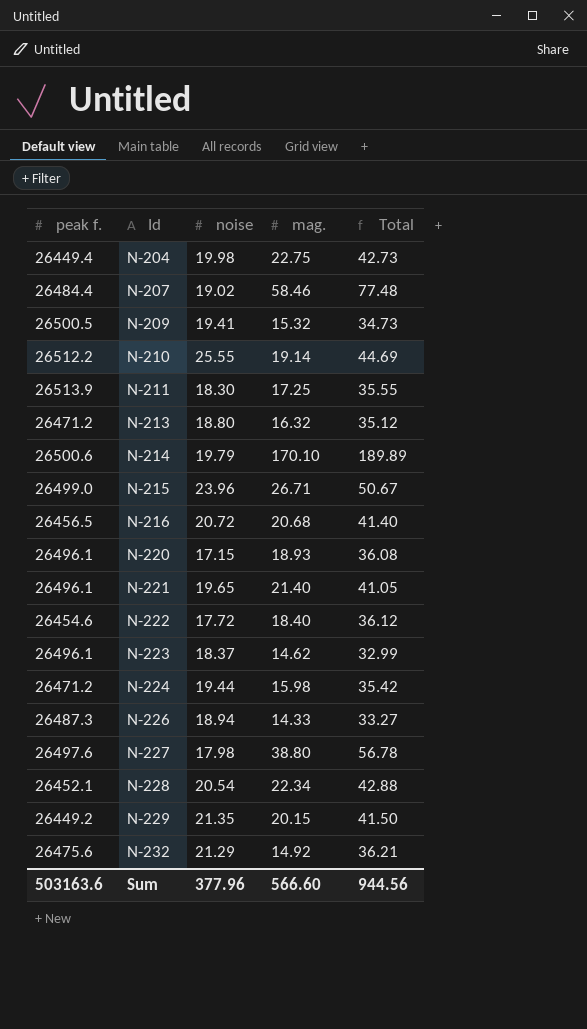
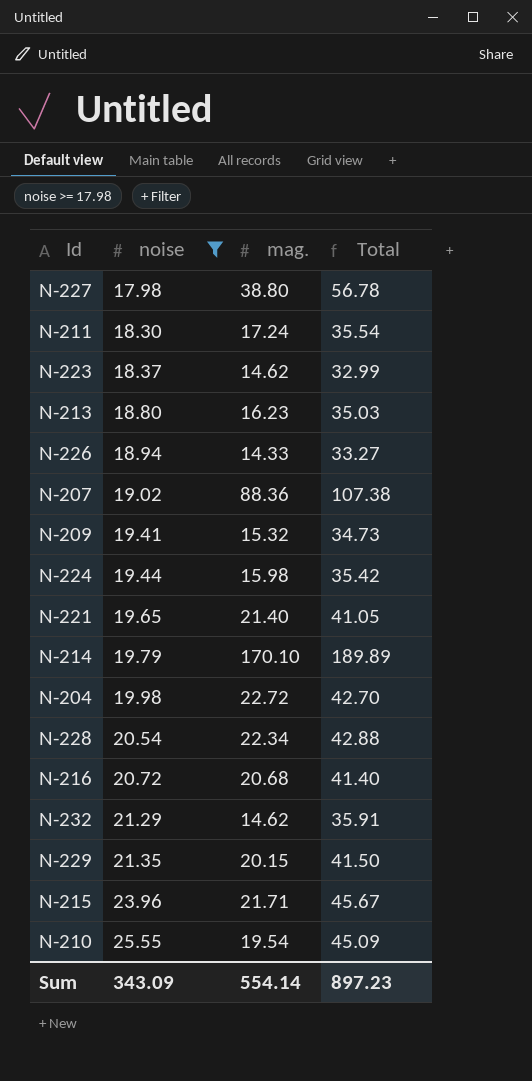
filter: none -> noise >= 17.98
row order: Id ascending -> noise ascending
column peak f. | position: 1 -> none
N-211 | mag.: 17.25 -> 17.24
N-211 | Total: 35.55 -> 35.54
N-213 | mag.: 16.32 -> 16.23
N-213 | Total: 35.12 -> 35.03
N-207 | mag.: 58.46 -> 88.36
N-207 | Total: 77.48 -> 107.38
N-204 | mag.: 22.75 -> 22.72
N-204 | Total: 42.73 -> 42.70
N-232 | mag.: 14.92 -> 14.62
N-232 | Total: 36.21 -> 35.91
N-215 | mag.: 26.71 -> 21.71
N-215 | Total: 50.67 -> 45.67
N-210 | mag.: 19.14 -> 19.54
N-210 | Total: 44.69 -> 45.09
Sum | noise: 377.96 -> 343.09
Sum | mag.: 566.60 -> 554.14
Sum | Total: 944.56 -> 897.23

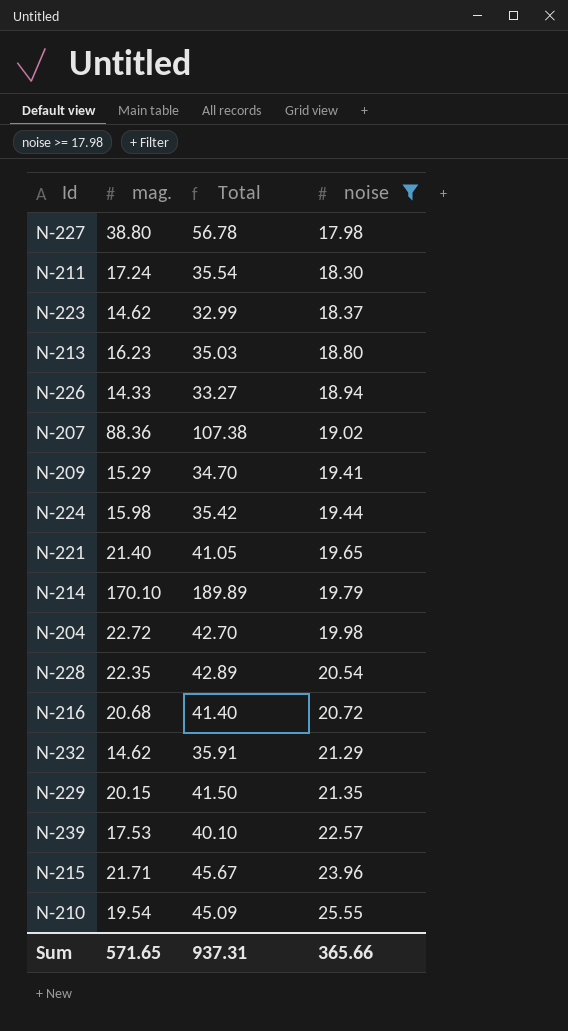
column noise | position: 2 -> 4
N-209 | mag.: 15.32 -> 15.29
N-209 | Total: 34.73 -> 34.70
N-228 | mag.: 22.34 -> 22.35
N-228 | Total: 42.88 -> 42.89
row N-239: none -> 17.53 | 40.10 | 22.57
Sum | mag.: 554.14 -> 571.65
Sum | Total: 897.23 -> 937.31
Sum | noise: 343.09 -> 365.66

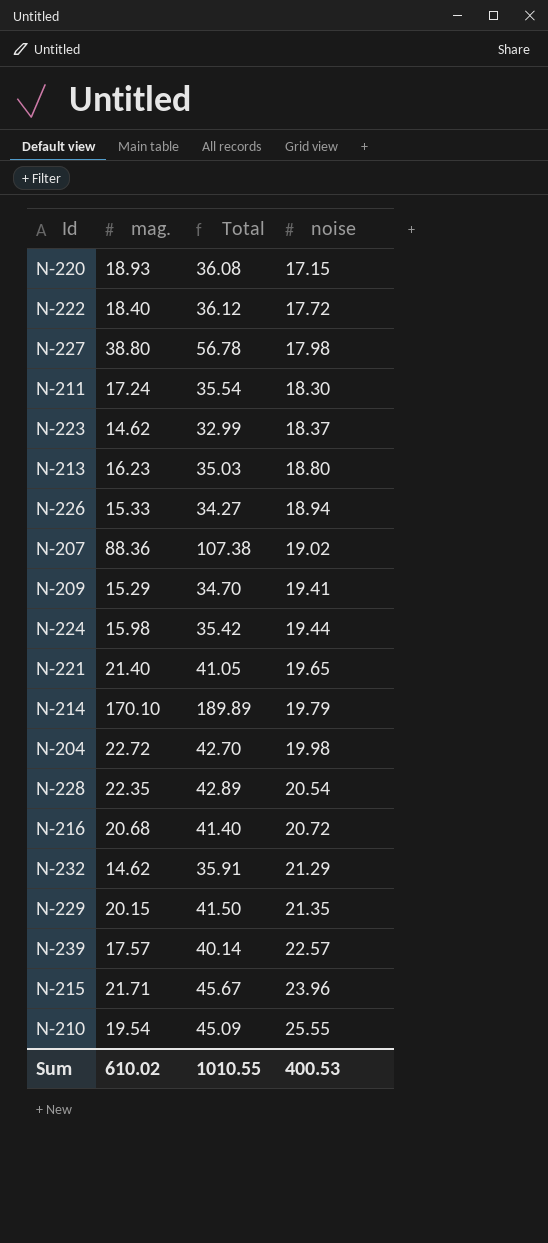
filter: noise >= 17.98 -> none
N-226 | mag.: 14.33 -> 15.33
N-226 | Total: 33.27 -> 34.27
N-239 | mag.: 17.53 -> 17.57
N-239 | Total: 40.10 -> 40.14
Sum | mag.: 571.65 -> 610.02
Sum | Total: 937.31 -> 1010.55
Sum | noise: 365.66 -> 400.53

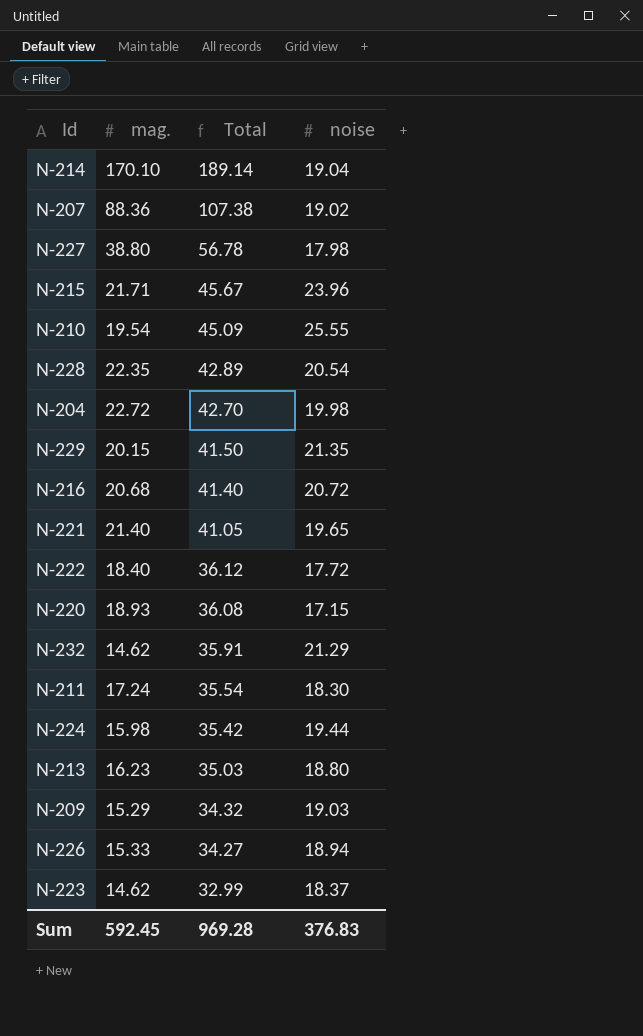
row order: noise ascending -> Total descending
row N-239: 17.57 | 40.14 | 22.57 -> none
N-214 | Total: 189.89 -> 189.14
N-214 | noise: 19.79 -> 19.04
N-209 | Total: 34.70 -> 34.32
N-209 | noise: 19.41 -> 19.03
Sum | mag.: 610.02 -> 592.45
Sum | Total: 1010.55 -> 969.28
Sum | noise: 400.53 -> 376.83

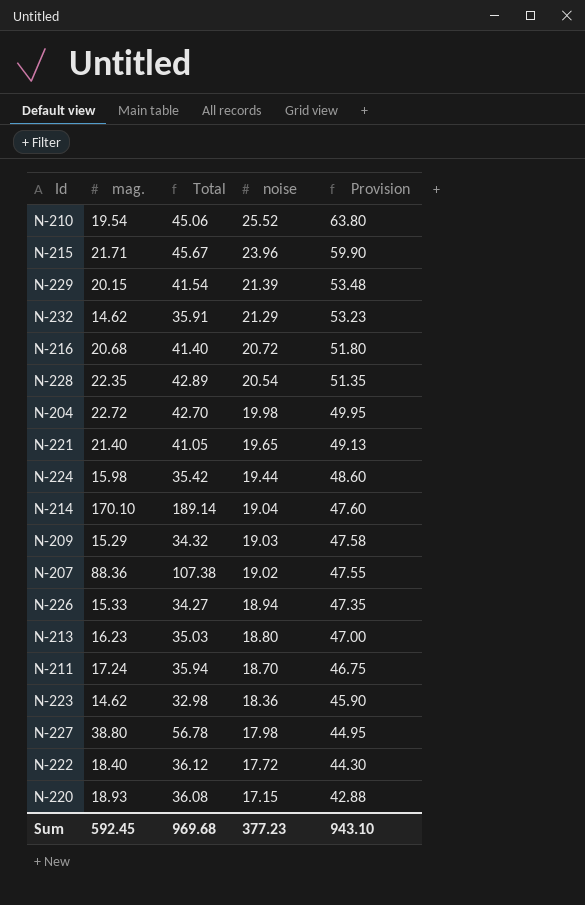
row order: Total descending -> noise descending
column Provision | formula: none -> [noise] * 2.5
N-210 | Total: 45.09 -> 45.06
N-210 | noise: 25.55 -> 25.52
N-229 | Total: 41.50 -> 41.54
N-229 | noise: 21.35 -> 21.39
N-211 | Total: 35.54 -> 35.94
N-211 | noise: 18.30 -> 18.70
N-223 | Total: 32.99 -> 32.98
N-223 | noise: 18.37 -> 18.36
Sum | Total: 969.28 -> 969.68
Sum | noise: 376.83 -> 377.23

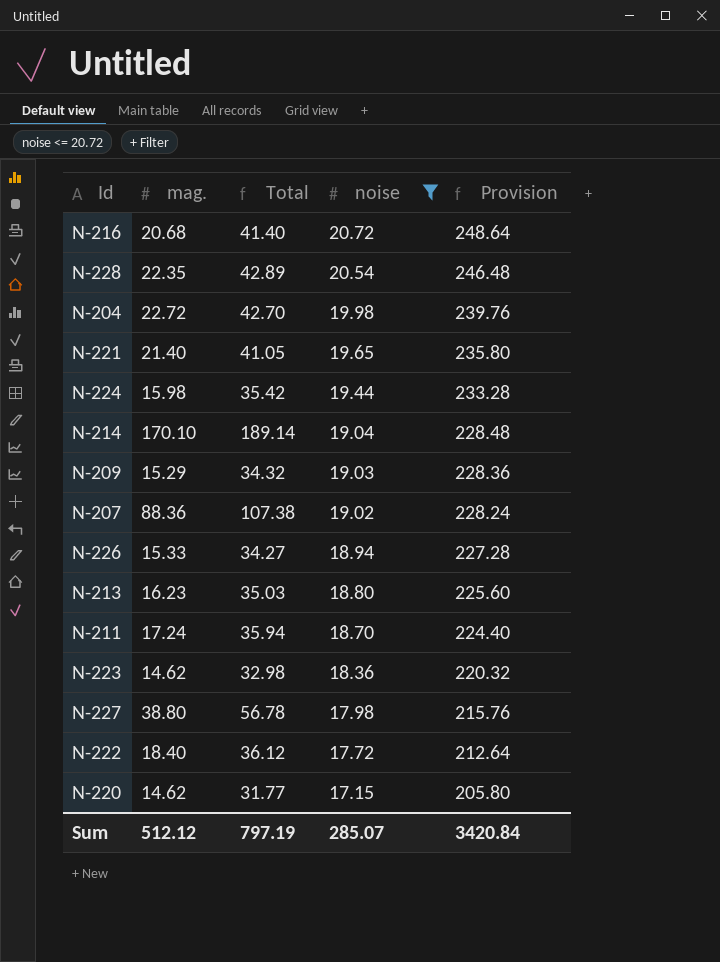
filter: none -> noise <= 20.72
column Provision | formula: [noise] * 2.5 -> [noise] * 12
N-220 | mag.: 18.93 -> 14.62
N-220 | Total: 36.08 -> 31.77
Sum | mag.: 592.45 -> 512.12
Sum | Total: 969.68 -> 797.19
Sum | noise: 377.23 -> 285.07
Sum | Provision: 943.10 -> 3420.84

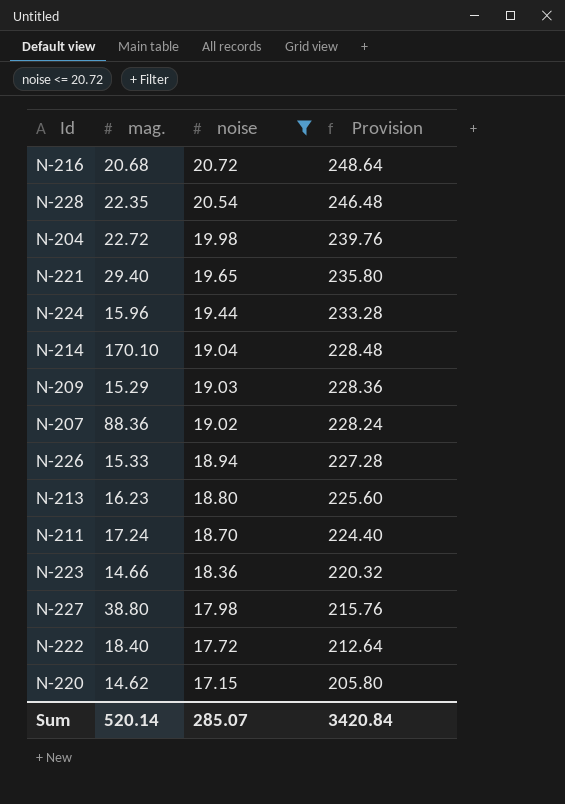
column Total | formula: [mag.] + [noise] -> none
N-221 | mag.: 21.40 -> 29.40
N-224 | mag.: 15.98 -> 15.96
N-223 | mag.: 14.62 -> 14.66
Sum | mag.: 512.12 -> 520.14

